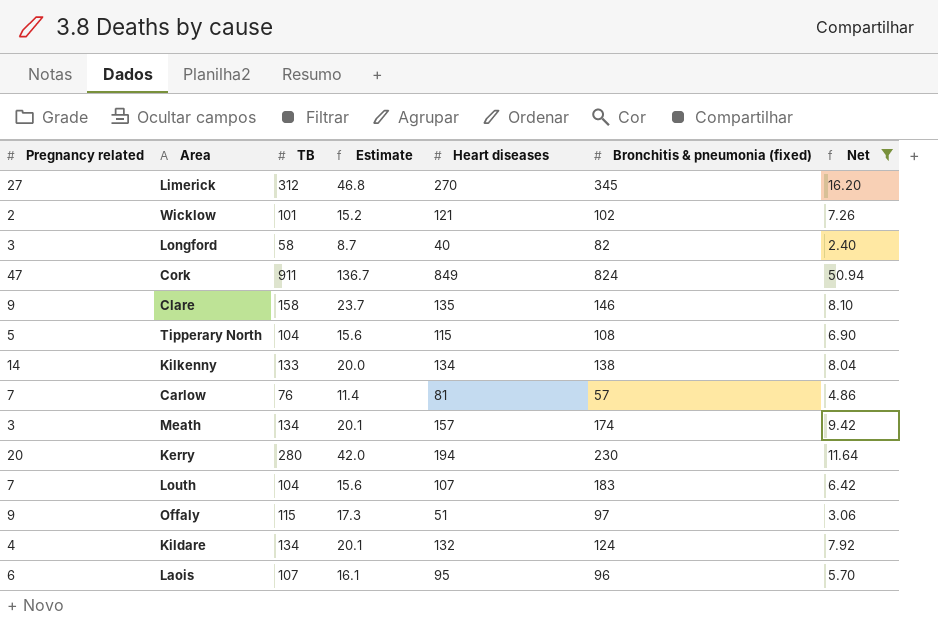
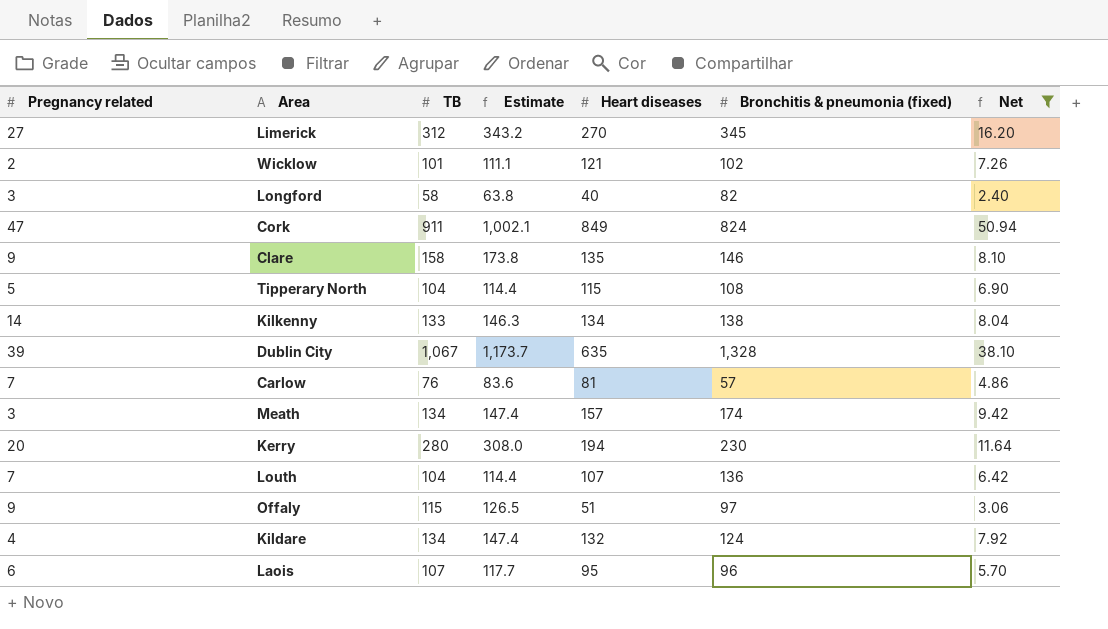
column Estimate | formula: [TB] * 0.15 -> [TB] * 1.1
row Dublin City: none -> 39 | 1,067 | 1,173.7 | 635 | 1,328 | 38.10
Louth | Bronchitis & pneumonia (fixed): 183 -> 136

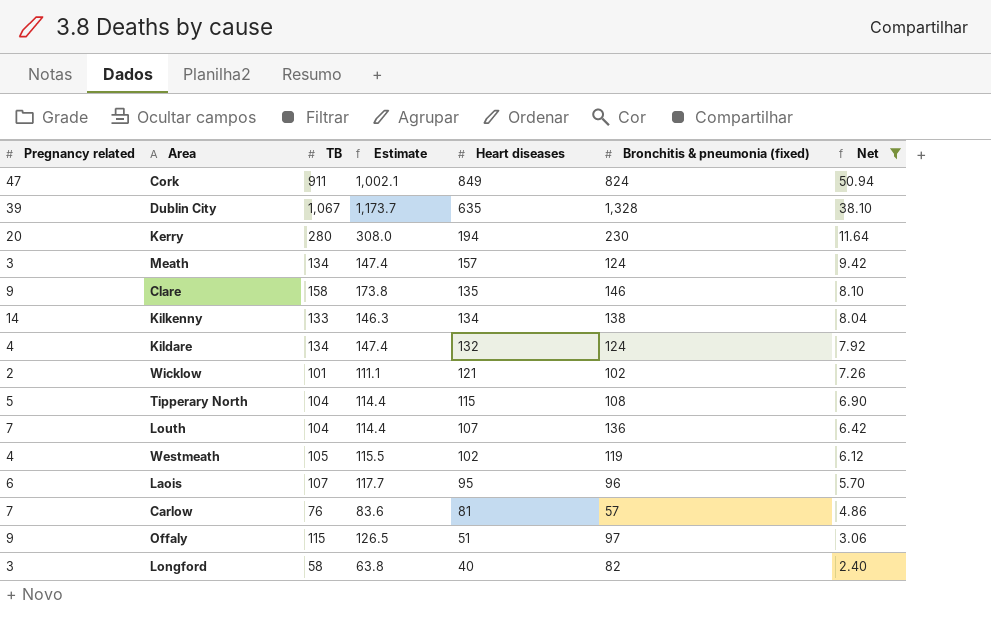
row order: none -> Heart diseases descending
row Limerick: 27 | 312 | 343.2 | 270 | 345 | 16.20 -> none
Meath | Bronchitis & pneumonia (fixed): 174 -> 124
row Westmeath: none -> 4 | 105 | 115.5 | 102 | 119 | 6.12

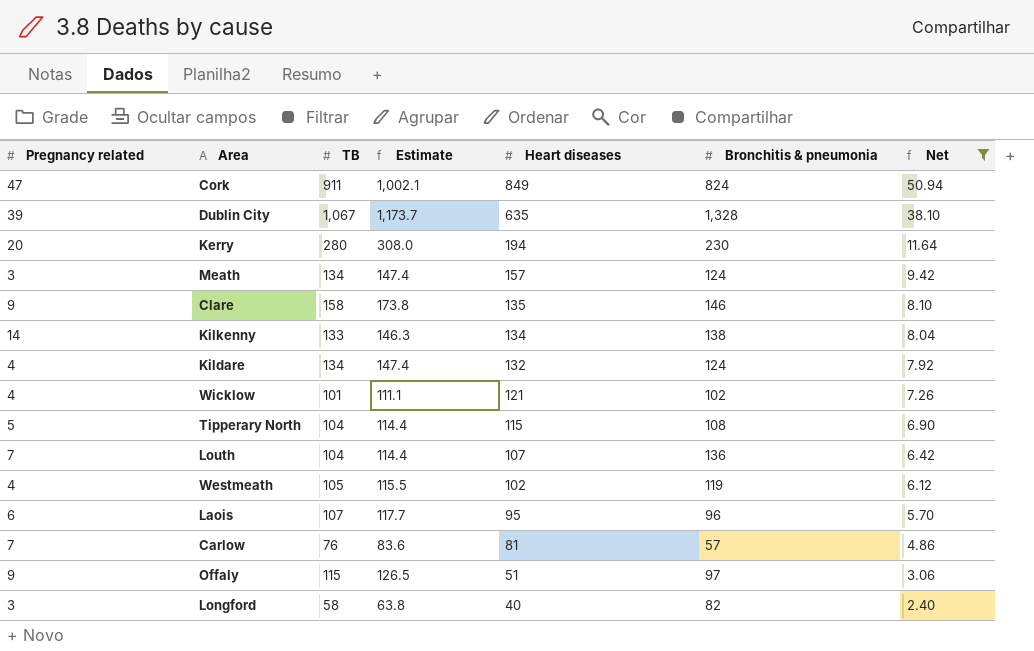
column name: Bronchitis & pneumonia (fixed) -> Bronchitis & pneumonia
Wicklow | Pregnancy related: 2 -> 4

